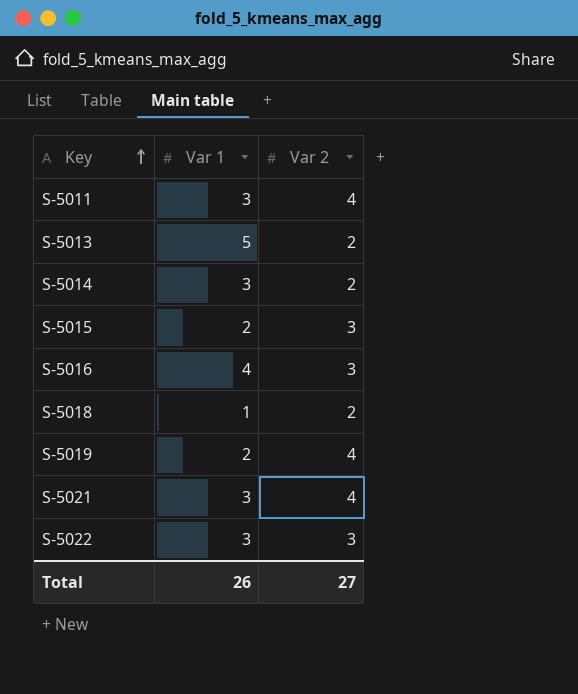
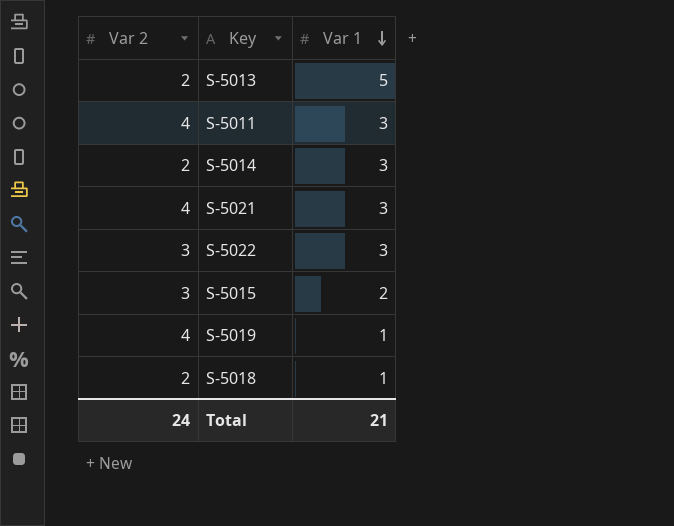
row order: Key ascending -> Var 1 descending
column Var 2 | position: 3 -> 1
row S-5016: 4 | 3 -> none
S-5019 | Var 1: 2 -> 1
Total | Var 2: 27 -> 24
Total | Var 1: 26 -> 21

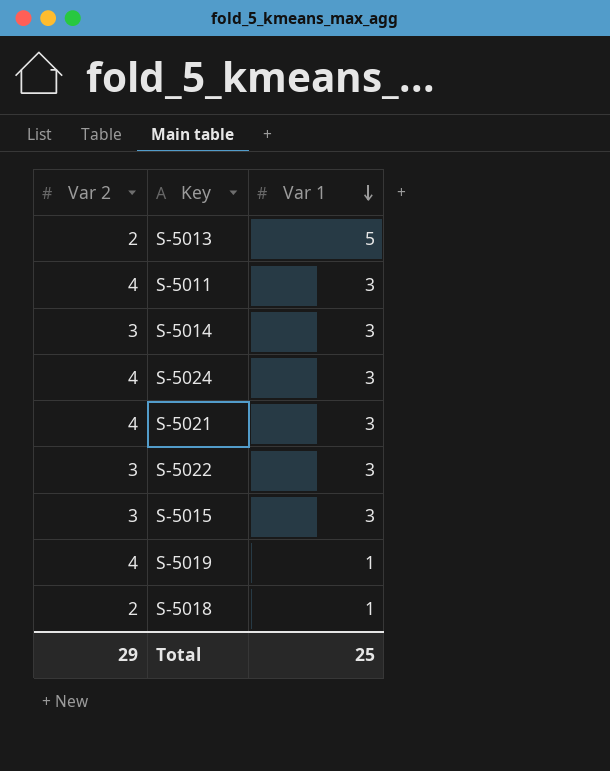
S-5014 | Var 2: 2 -> 3
row S-5024: none -> 4 | 3
S-5015 | Var 1: 2 -> 3
Total | Var 2: 24 -> 29
Total | Var 1: 21 -> 25

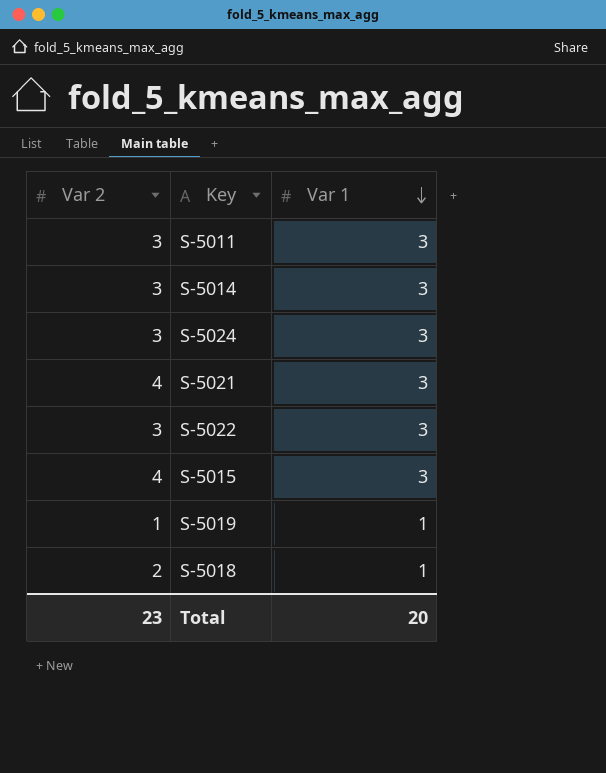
row S-5013: 2 | 5 -> none
S-5011 | Var 2: 4 -> 3
S-5024 | Var 2: 4 -> 3
S-5015 | Var 2: 3 -> 4
S-5019 | Var 2: 4 -> 1
Total | Var 2: 29 -> 23
Total | Var 1: 25 -> 20

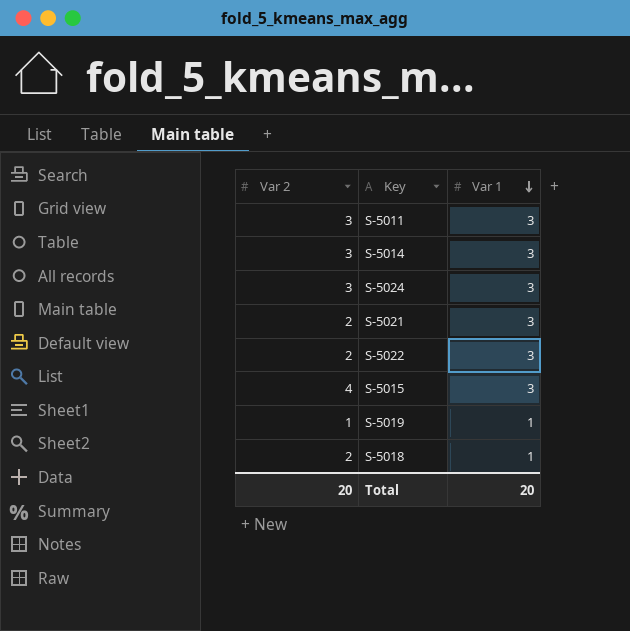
S-5021 | Var 2: 4 -> 2
S-5022 | Var 2: 3 -> 2
Total | Var 2: 23 -> 20

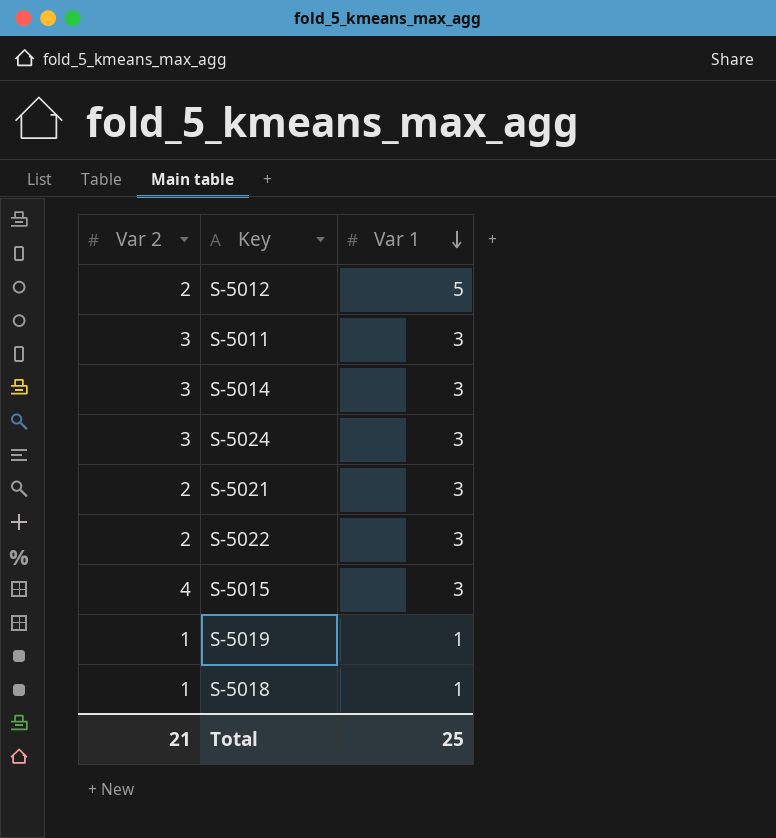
row S-5012: none -> 2 | 5
S-5018 | Var 2: 2 -> 1
Total | Var 2: 20 -> 21
Total | Var 1: 20 -> 25

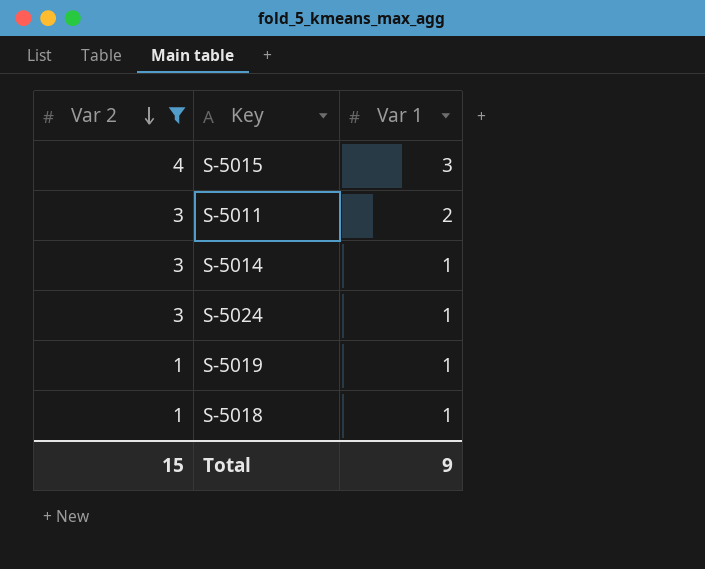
filter: none -> Var 2 != 2
row order: Var 1 descending -> Var 2 descending
S-5011 | Var 1: 3 -> 2
S-5014 | Var 1: 3 -> 1
S-5024 | Var 1: 3 -> 1
Total | Var 2: 21 -> 15
Total | Var 1: 25 -> 9

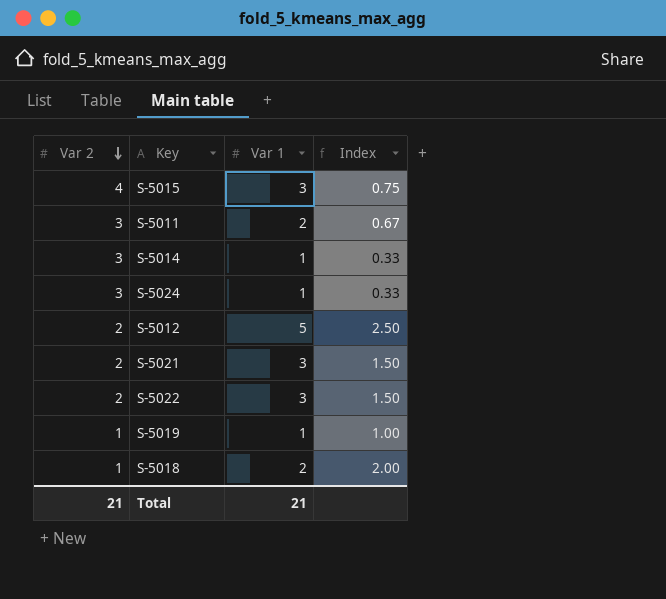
filter: Var 2 != 2 -> none
column Index | formula: none -> [Var 1] / [Var 2]
S-5018 | Var 1: 1 -> 2
Total | Var 2: 15 -> 21
Total | Var 1: 9 -> 21

